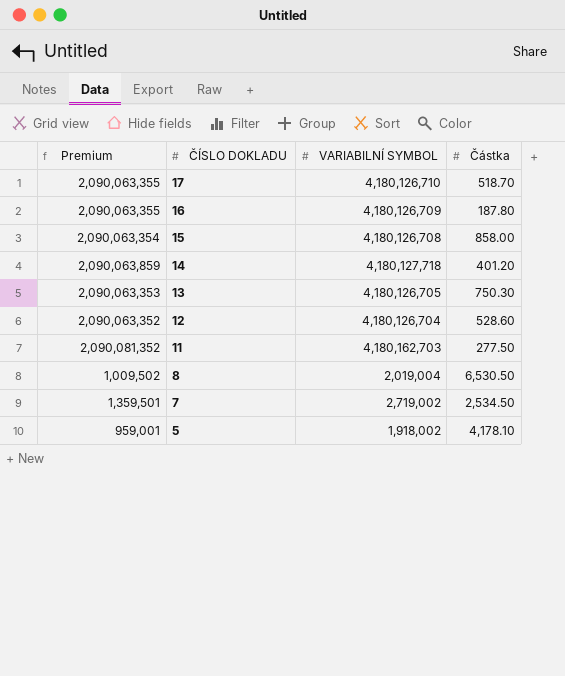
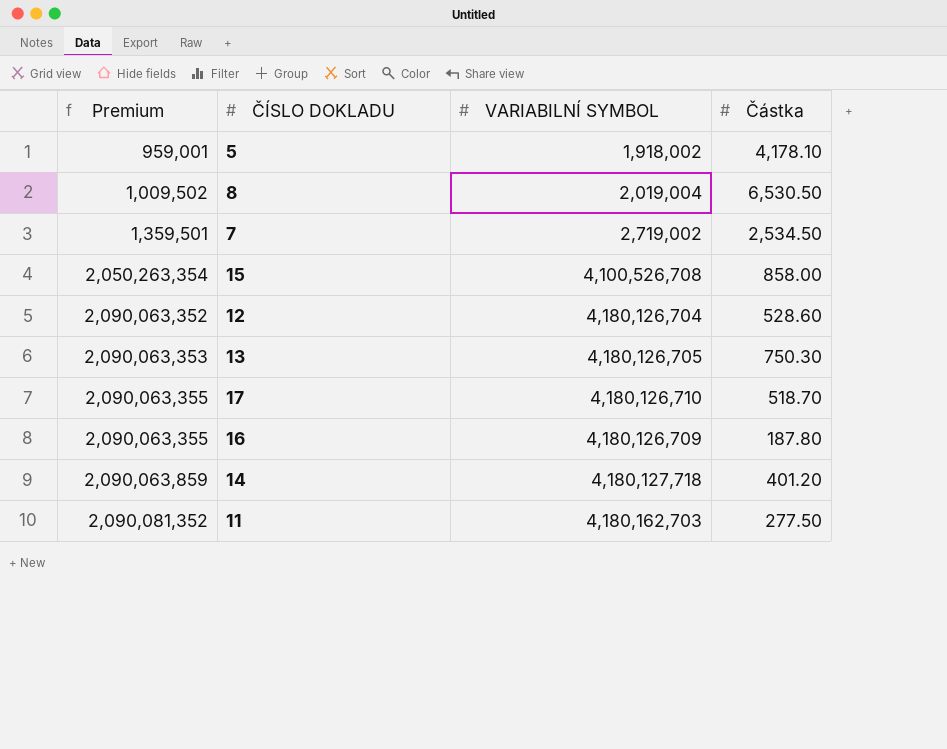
row order: ČÍSLO DOKLADU descending -> Premium ascending
15 | Premium: 2,090,063,354 -> 2,050,263,354
15 | VARIABILNÍ SYMBOL: 4,180,126,708 -> 4,100,526,708

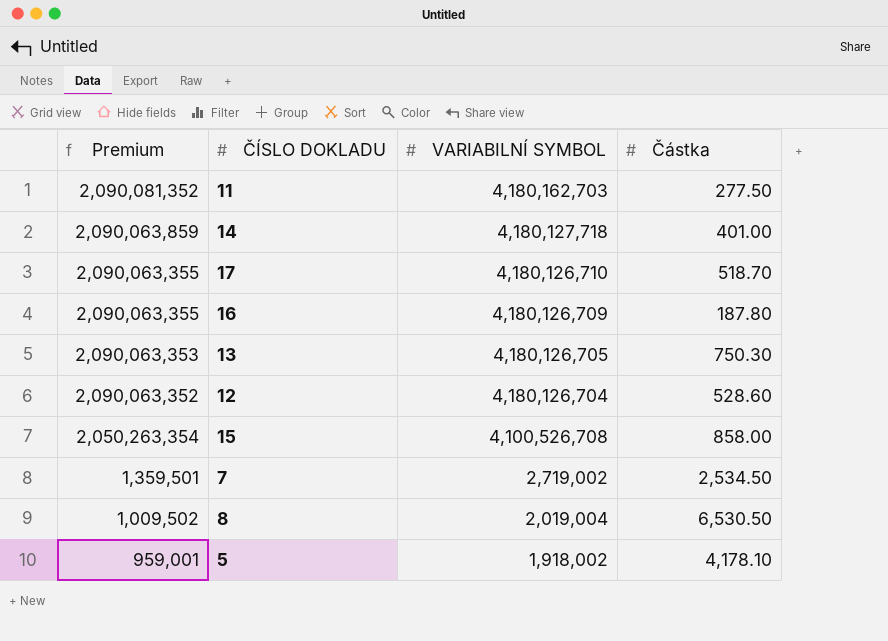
row order: Premium ascending -> Premium descending
14 | Částka: 401.20 -> 401.00

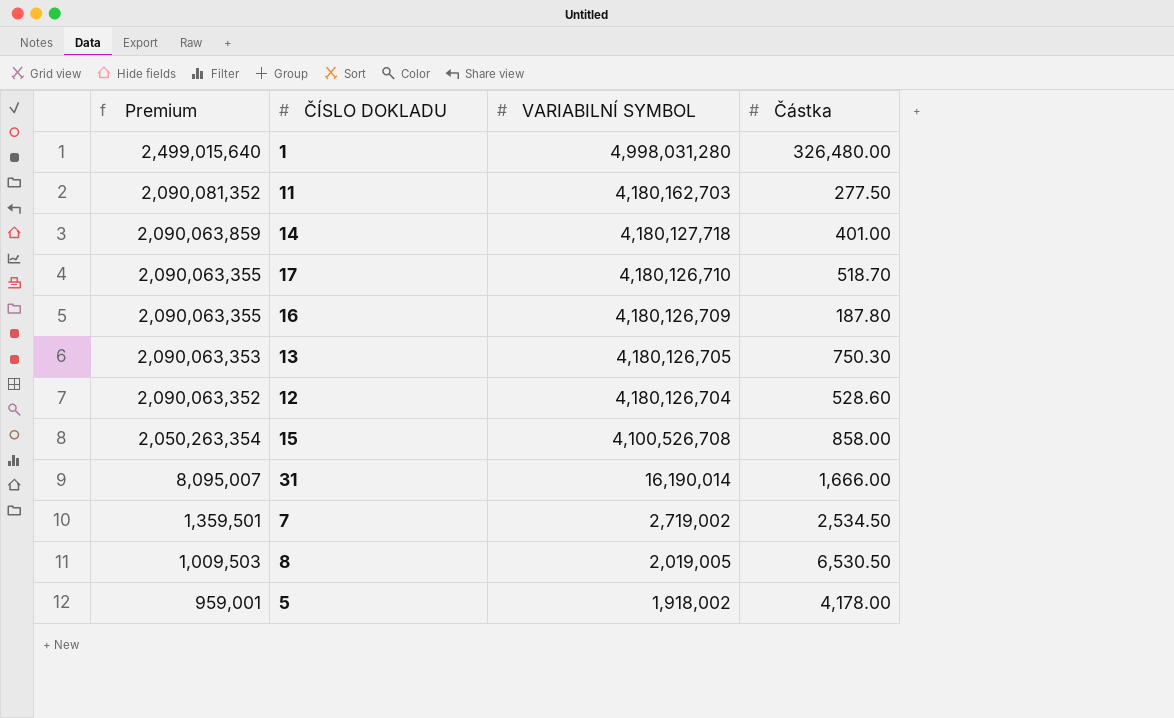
row 1: none -> 2,499,015,640 | 4,998,031,280 | 326,480.00
row 31: none -> 8,095,007 | 16,190,014 | 1,666.00
8 | Premium: 1,009,502 -> 1,009,503
8 | VARIABILNÍ SYMBOL: 2,019,004 -> 2,019,005
5 | Částka: 4,178.10 -> 4,178.00

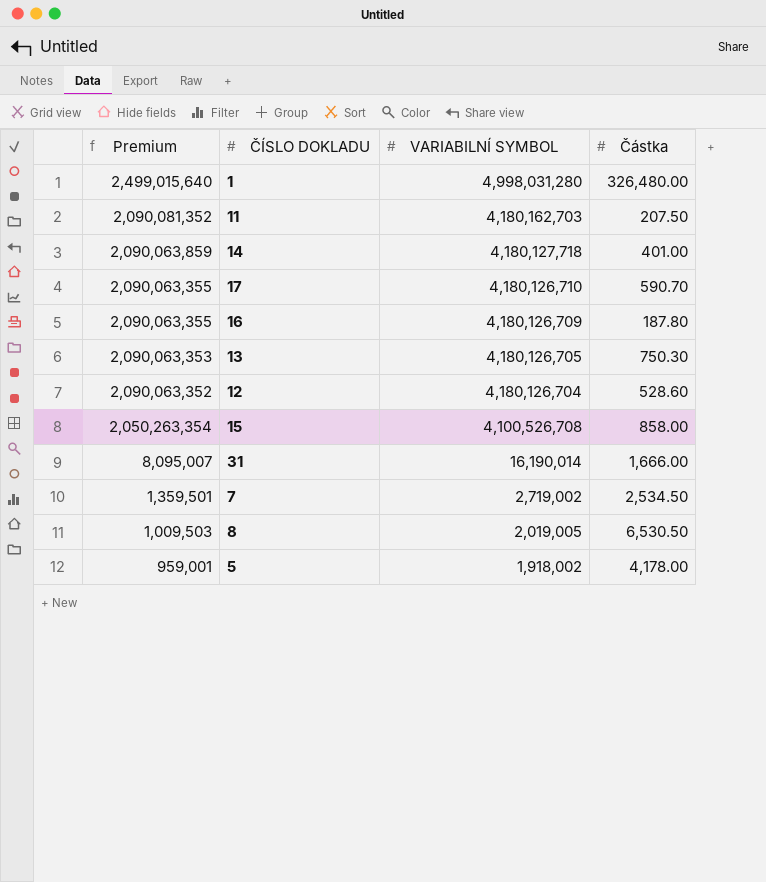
11 | Částka: 277.50 -> 207.50
17 | Částka: 518.70 -> 590.70

